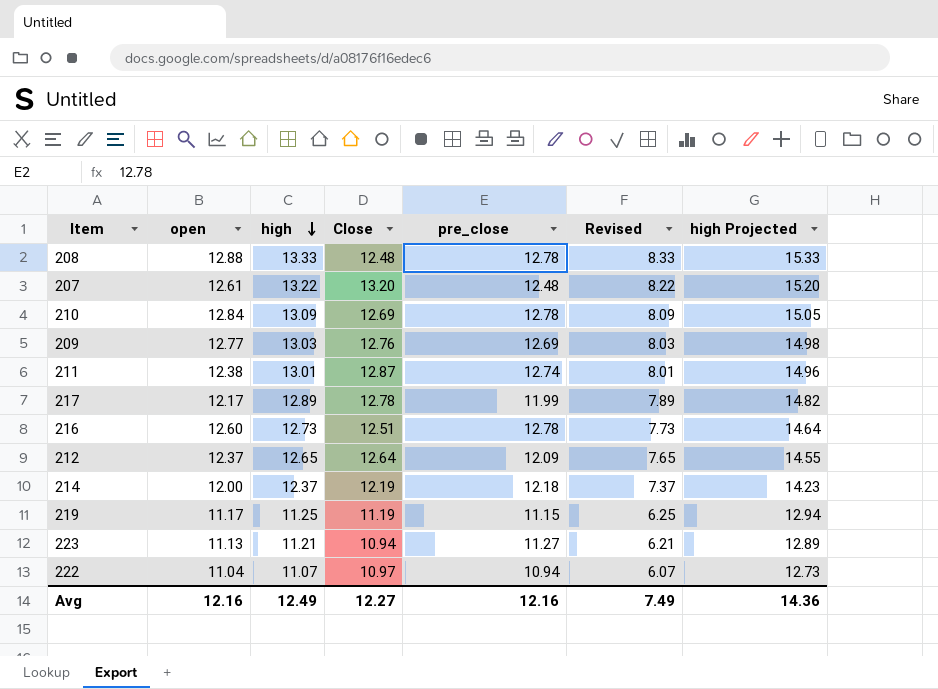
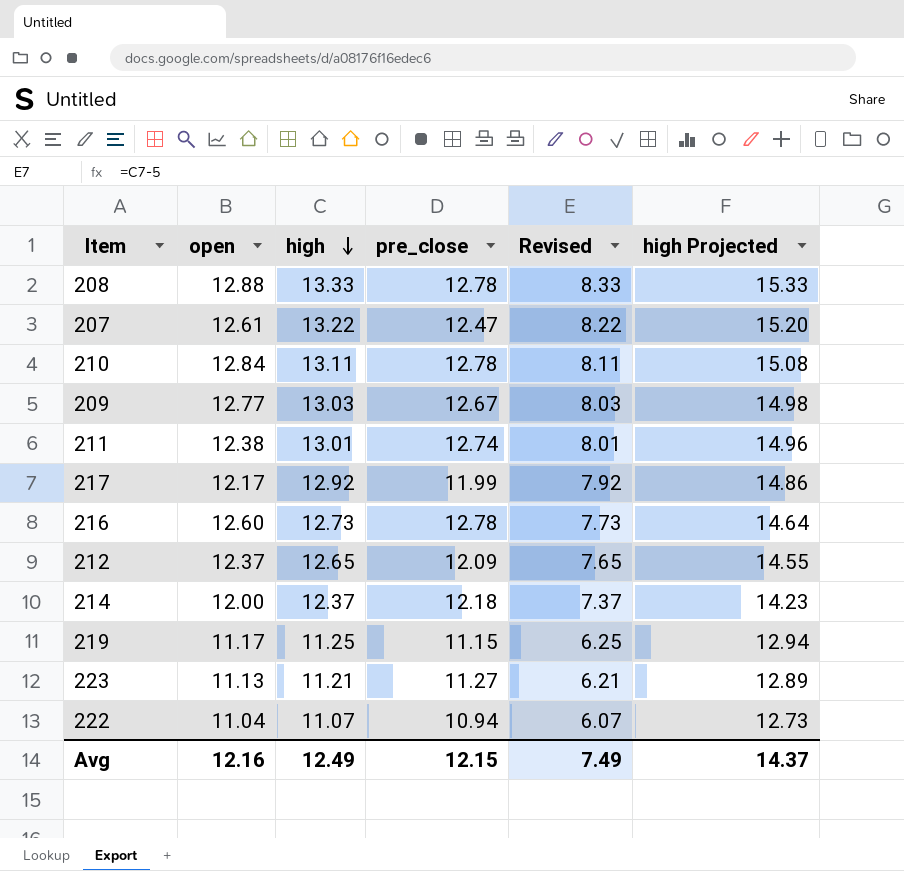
column Close | position: 4 -> none
207 | pre_close: 12.48 -> 12.47
210 | high: 13.09 -> 13.11
210 | Revised: 8.09 -> 8.11
210 | high Projected: 15.05 -> 15.08
209 | pre_close: 12.69 -> 12.67
217 | high: 12.89 -> 12.92
217 | Revised: 7.89 -> 7.92
217 | high Projected: 14.82 -> 14.86
Avg | pre_close: 12.16 -> 12.15
Avg | high Projected: 14.36 -> 14.37

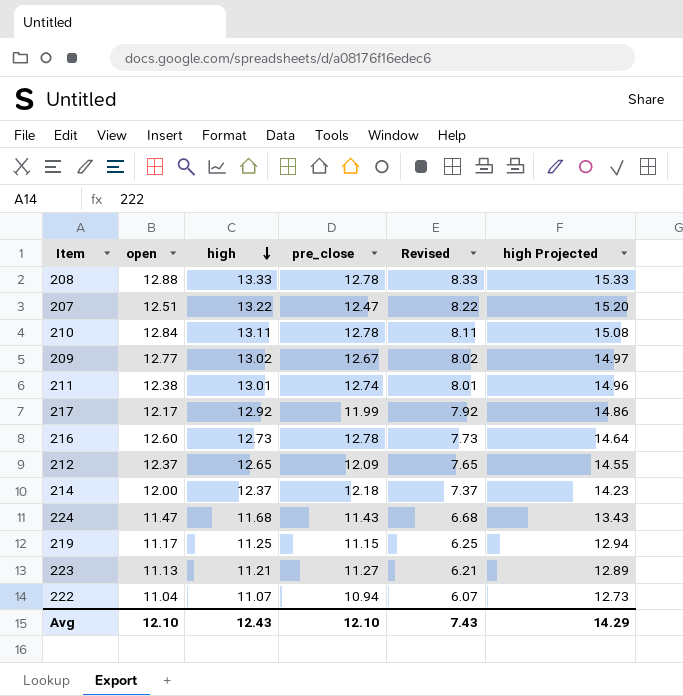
207 | open: 12.61 -> 12.51
209 | high: 13.03 -> 13.02
209 | Revised: 8.03 -> 8.02
209 | high Projected: 14.98 -> 14.97
row 224: none -> 11.47 | 11.68 | 11.43 | 6.68 | 13.43
Avg | open: 12.16 -> 12.10
Avg | high: 12.49 -> 12.43
Avg | pre_close: 12.15 -> 12.10
Avg | Revised: 7.49 -> 7.43
Avg | high Projected: 14.37 -> 14.29

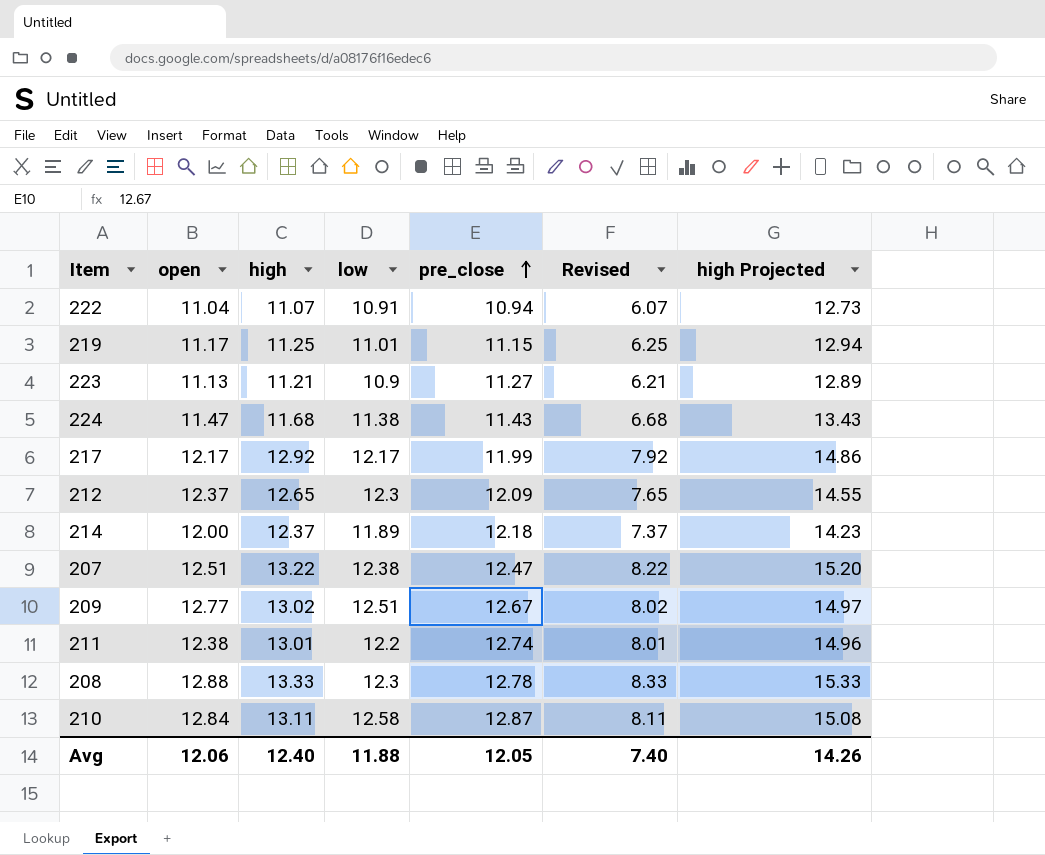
row order: high descending -> pre_close ascending
column low | position: none -> 4
row 216: 12.60 | 12.73 | 12.78 | 7.73 | 14.64 -> none
210 | pre_close: 12.78 -> 12.87
Avg | open: 12.10 -> 12.06
Avg | high: 12.43 -> 12.40
Avg | pre_close: 12.10 -> 12.05
Avg | Revised: 7.43 -> 7.40
Avg | high Projected: 14.29 -> 14.26

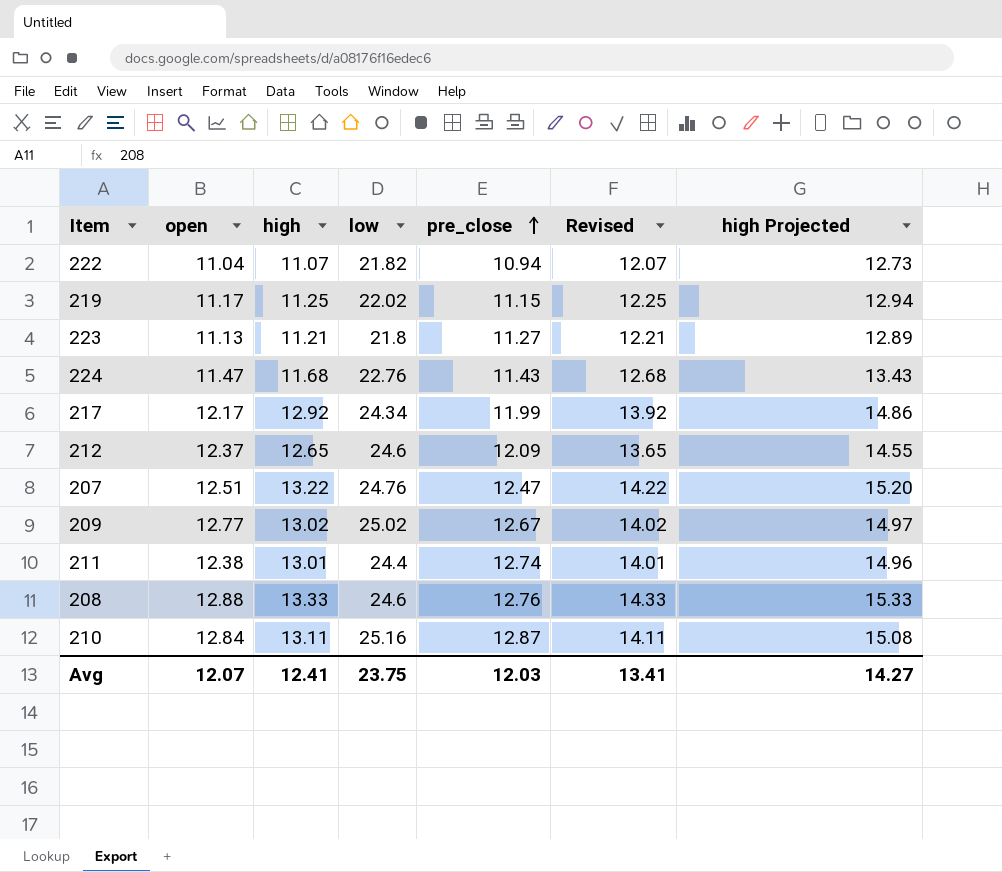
column Revised | formula: [high] - 5 -> [high] + 1
row 214: 12.00 | 12.37 | 11.89 | 12.18 | 7.37 | 14.23 -> none
222 | low: 10.91 -> 21.82
219 | low: 11.01 -> 22.02
223 | low: 10.9 -> 21.8
224 | low: 11.38 -> 22.76
217 | low: 12.17 -> 24.34
212 | low: 12.3 -> 24.6
207 | low: 12.38 -> 24.76
209 | low: 12.51 -> 25.02
211 | low: 12.2 -> 24.4
208 | low: 12.3 -> 24.6
208 | pre_close: 12.78 -> 12.76
210 | low: 12.58 -> 25.16
Avg | open: 12.06 -> 12.07
Avg | high: 12.40 -> 12.41
Avg | low: 11.88 -> 23.75
Avg | pre_close: 12.05 -> 12.03
Avg | Revised: 7.40 -> 13.41
Avg | high Projected: 14.26 -> 14.27

